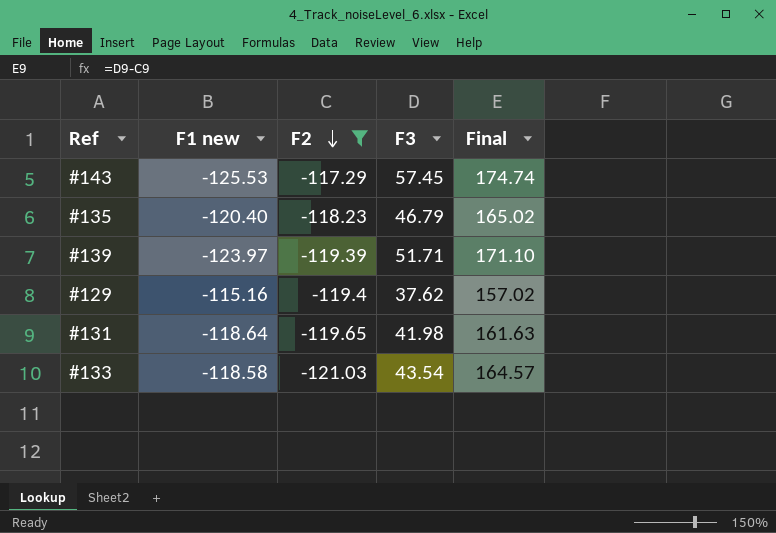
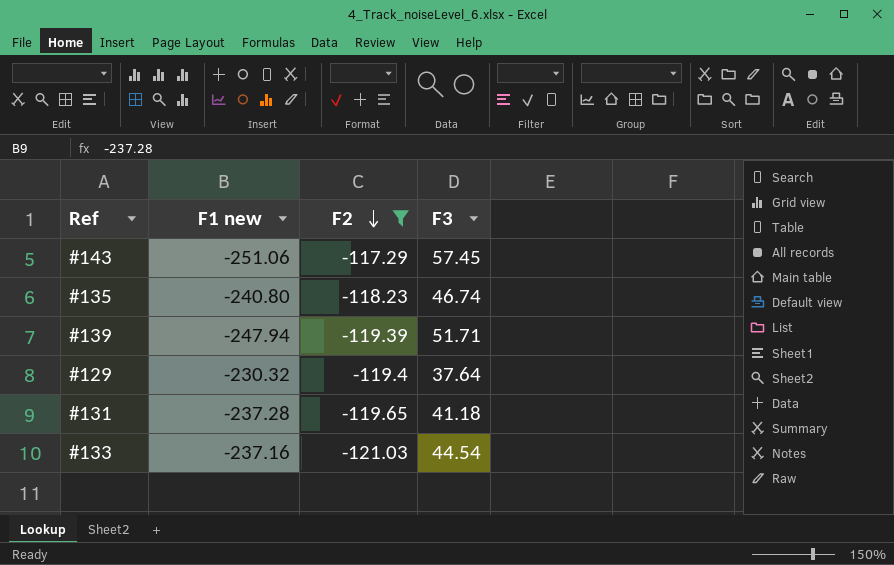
column Final | formula: [F3] - [F2] -> none
#143 | F1 new: -125.53 -> -251.06
#135 | F1 new: -120.40 -> -240.80
#135 | F3: 46.79 -> 46.74
#139 | F1 new: -123.97 -> -247.94
#129 | F1 new: -115.16 -> -230.32
#129 | F3: 37.62 -> 37.64
#131 | F1 new: -118.64 -> -237.28
#131 | F3: 41.98 -> 41.18
#133 | F1 new: -118.58 -> -237.16
#133 | F3: 43.54 -> 44.54

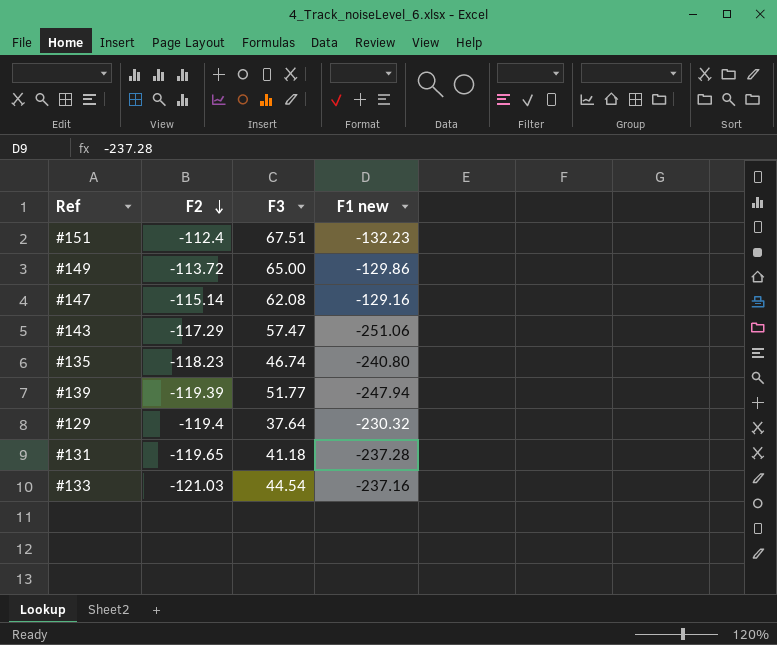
filter: F2 <= -117.29 -> none
column F1 new | position: 2 -> 4
#143 | F3: 57.45 -> 57.47
#139 | F3: 51.71 -> 51.77

